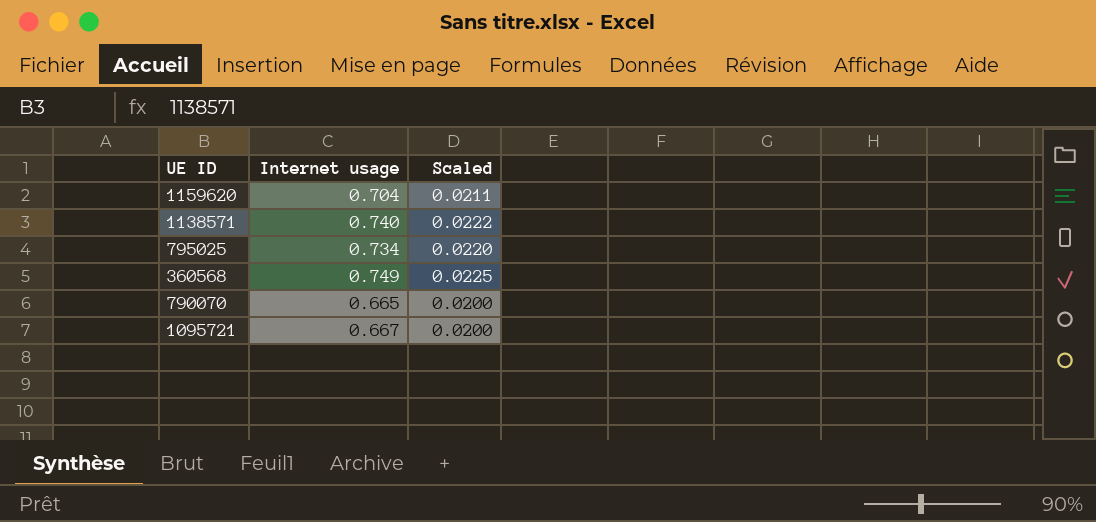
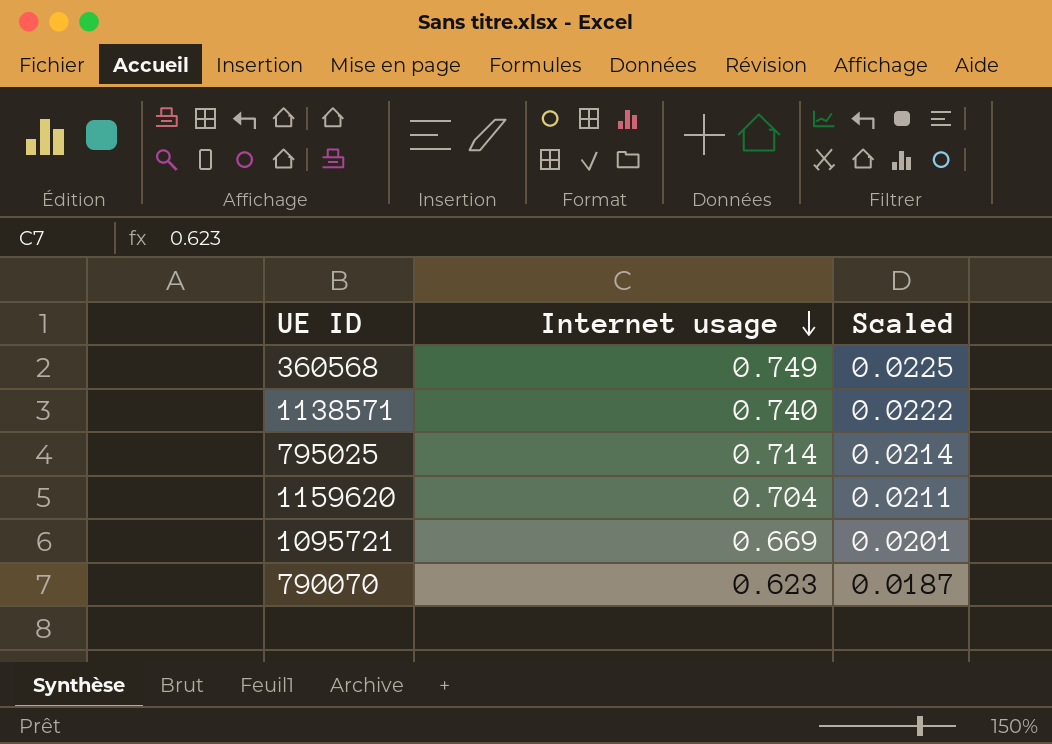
row order: none -> Internet usage descending
795025 | Internet usage: 0.734 -> 0.714
795025 | Scaled: 0.0220 -> 0.0214
1095721 | Internet usage: 0.667 -> 0.669
1095721 | Scaled: 0.0200 -> 0.0201
790070 | Internet usage: 0.665 -> 0.623
790070 | Scaled: 0.0200 -> 0.0187

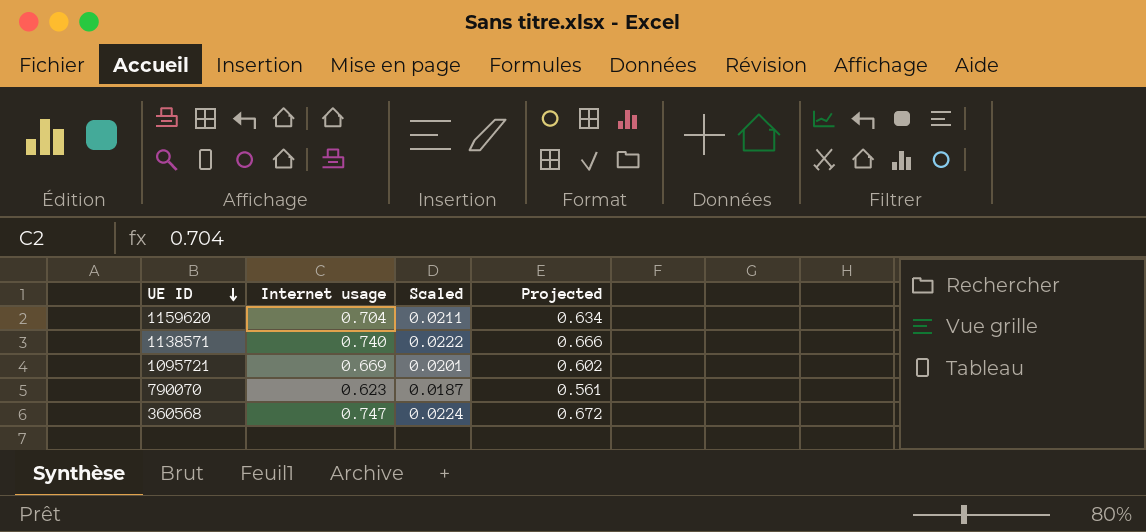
row order: Internet usage descending -> UE ID descending
column Projected | formula: none -> [Internet usage] * 0.9
row 795025: 0.714 | 0.0214 -> none
360568 | Internet usage: 0.749 -> 0.747
360568 | Scaled: 0.0225 -> 0.0224

